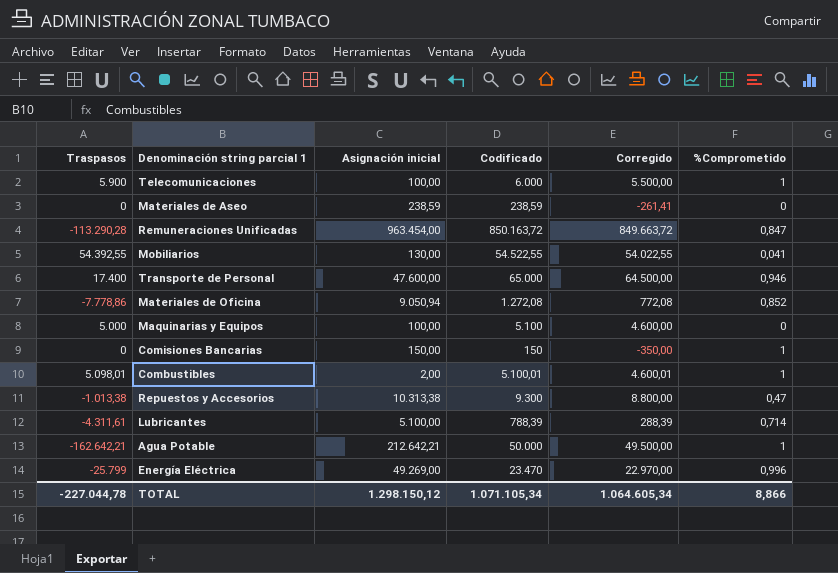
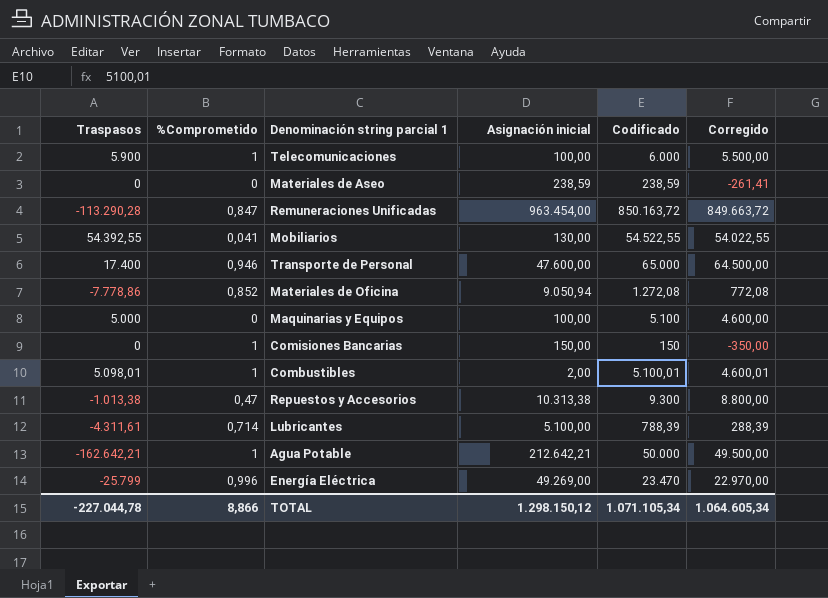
column %Comprometido | position: 6 -> 2

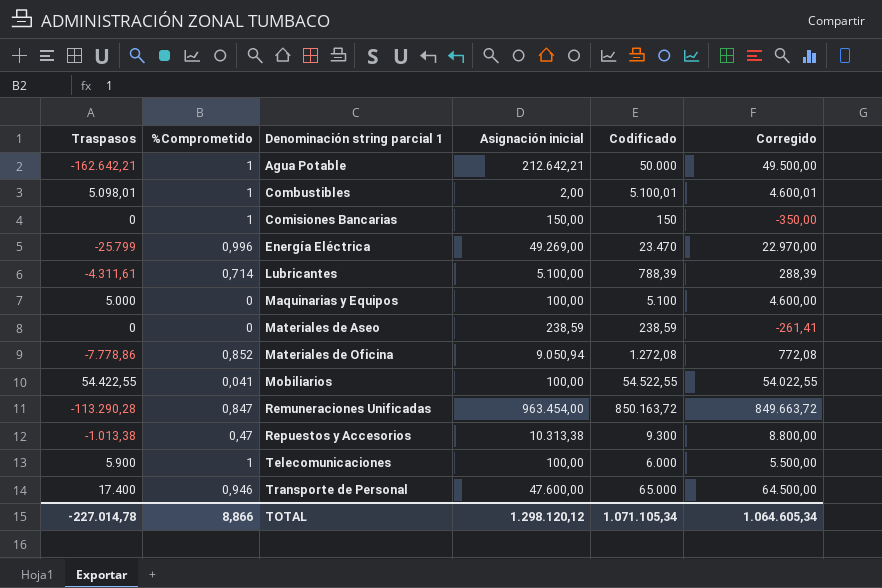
row order: none -> Denominación string parcial 1 ascending
Mobiliarios | Traspasos: 54.392,55 -> 54.422,55
Mobiliarios | Asignación inicial: 130,00 -> 100,00
TOTAL | Traspasos: -227.044,78 -> -227.014,78
TOTAL | Asignación inicial: 1.298.150,12 -> 1.298.120,12

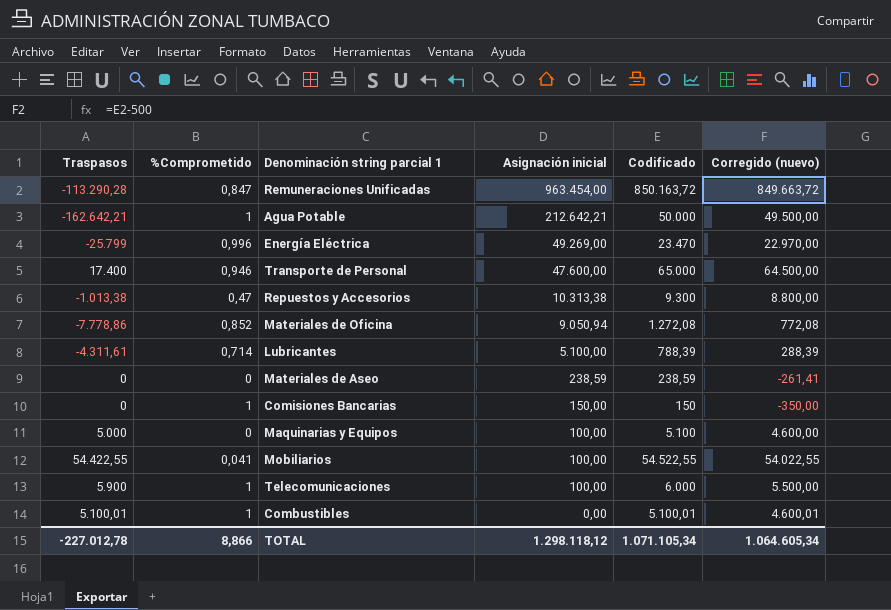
row order: Denominación string parcial 1 ascending -> Asignación inicial descending
column name: Corregido -> Corregido (nuevo)
Combustibles | Traspasos: 5.098,01 -> 5.100,01
Combustibles | Asignación inicial: 2,00 -> 0,00
TOTAL | Traspasos: -227.014,78 -> -227.012,78
TOTAL | Asignación inicial: 1.298.120,12 -> 1.298.118,12

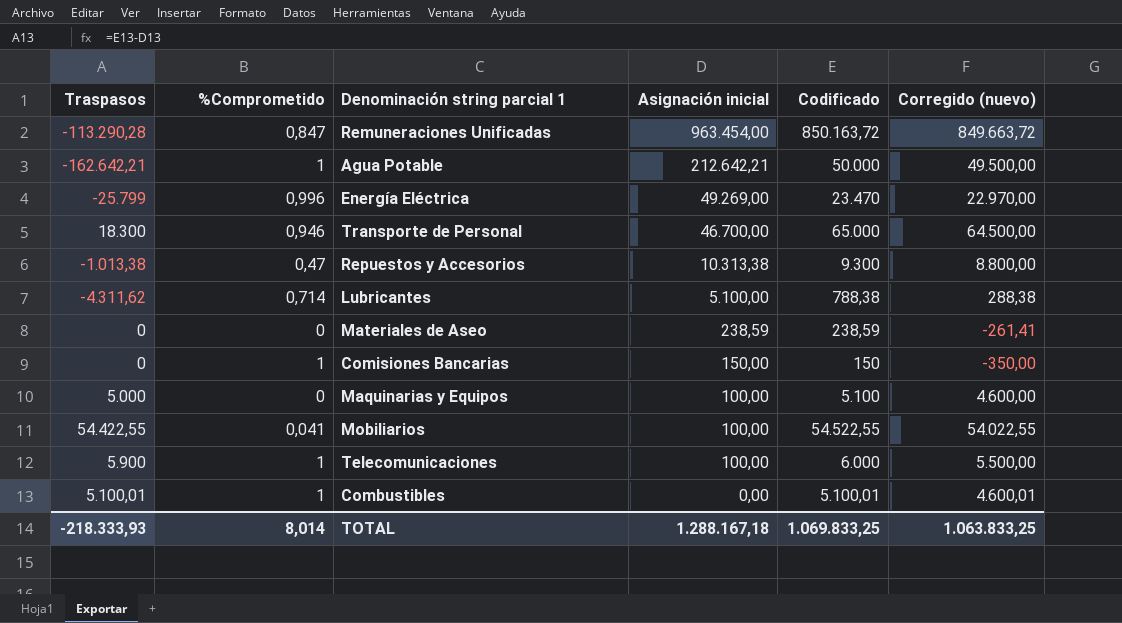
row Materiales de Oficina: -7.778,86 | 0,852 | 9.050,94 | 1.272,08 | 772,08 -> none
Transporte de Personal | Traspasos: 17.400 -> 18.300
Transporte de Personal | Asignación inicial: 47.600,00 -> 46.700,00
Lubricantes | Traspasos: -4.311,61 -> -4.311,62
Lubricantes | Codificado: 788,39 -> 788,38
Lubricantes | Corregido (nuevo): 288,39 -> 288,38
TOTAL | Traspasos: -227.012,78 -> -218.333,93
TOTAL | %Comprometido: 8,866 -> 8,014
TOTAL | Asignación inicial: 1.298.118,12 -> 1.288.167,18
TOTAL | Codificado: 1.071.105,34 -> 1.069.833,25
TOTAL | Corregido (nuevo): 1.064.605,34 -> 1.063.833,25

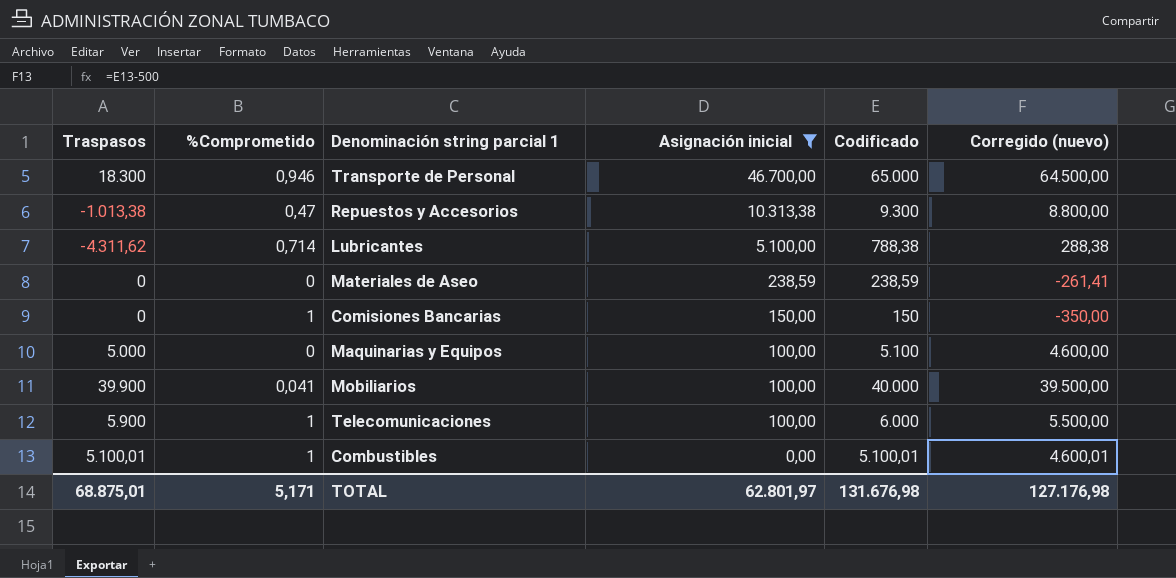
filter: none -> Asignación inicial <= 46.700,00
Mobiliarios | Traspasos: 54.422,55 -> 39.900
Mobiliarios | Codificado: 54.522,55 -> 40.000
Mobiliarios | Corregido (nuevo): 54.022,55 -> 39.500,00
TOTAL | Traspasos: -218.333,93 -> 68.875,01
TOTAL | %Comprometido: 8,014 -> 5,171
TOTAL | Asignación inicial: 1.288.167,18 -> 62.801,97
TOTAL | Codificado: 1.069.833,25 -> 131.676,98
TOTAL | Corregido (nuevo): 1.063.833,25 -> 127.176,98

